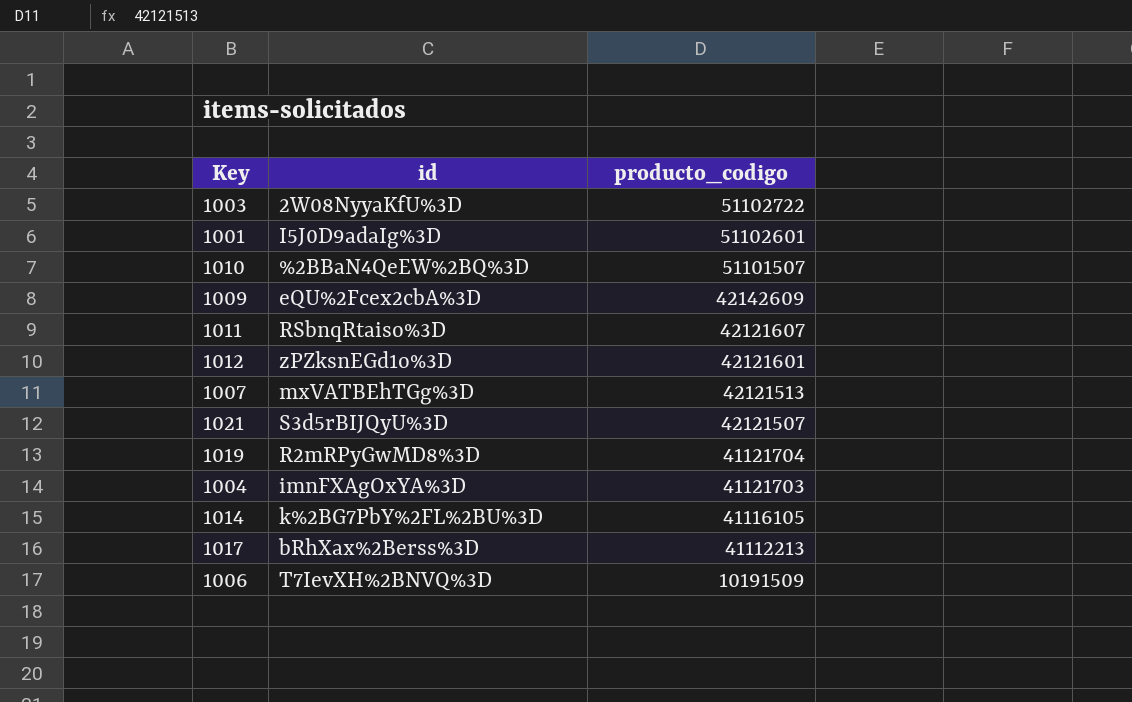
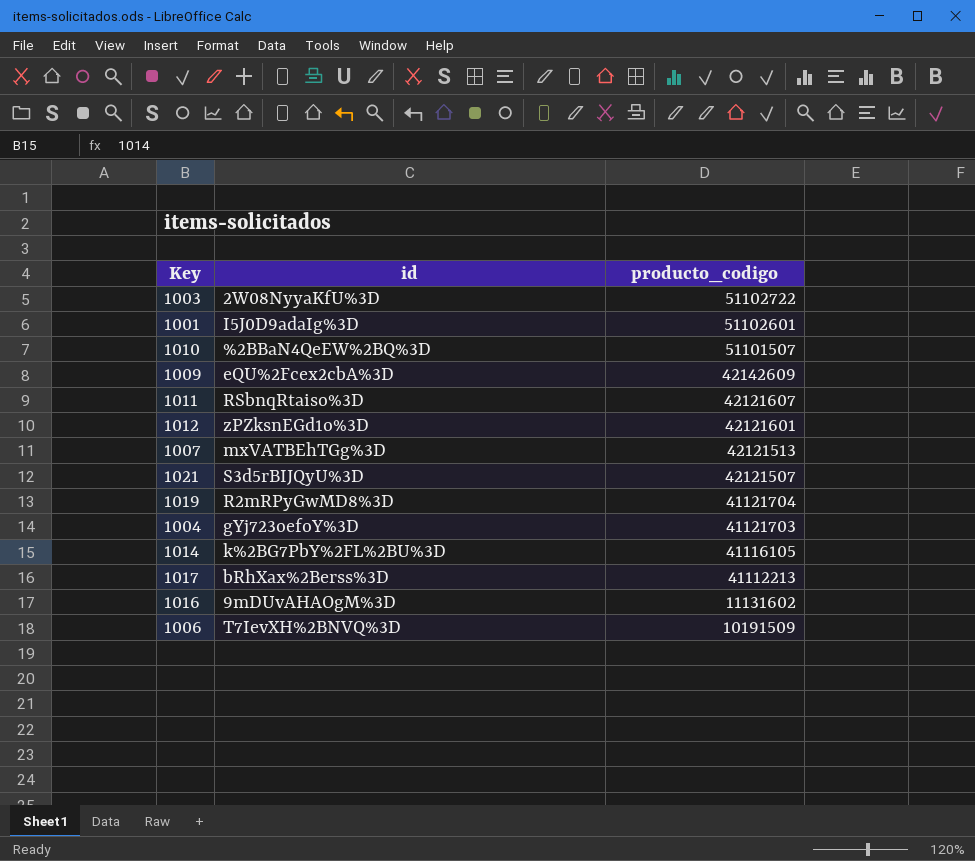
1004 | id: imnFXAgOxYA%3D -> gYj723oefoY%3D
row 1016: none -> 9mDUvAHAOgM%3D | 11131602

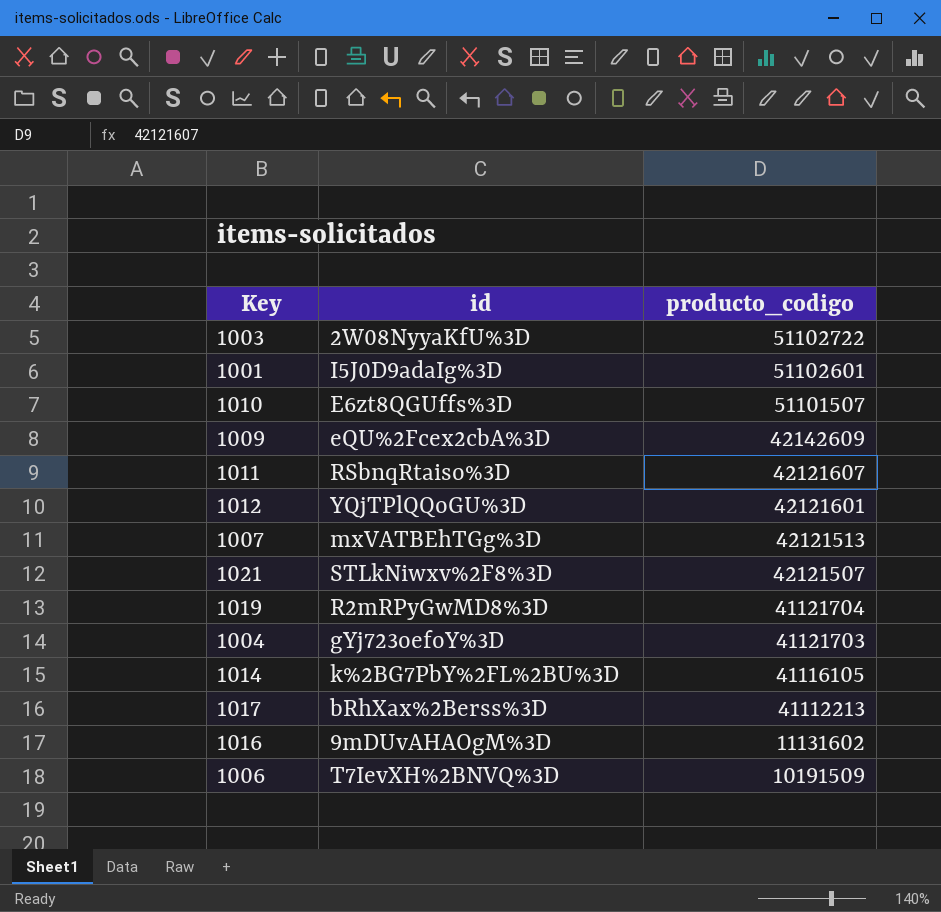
1010 | id: %2BBaN4QeEW%2BQ%3D -> E6zt8QGUffs%3D
1012 | id: zPZksnEGd1o%3D -> YQjTPlQQoGU%3D
1021 | id: S3d5rBIJQyU%3D -> STLkNiwxv%2F8%3D

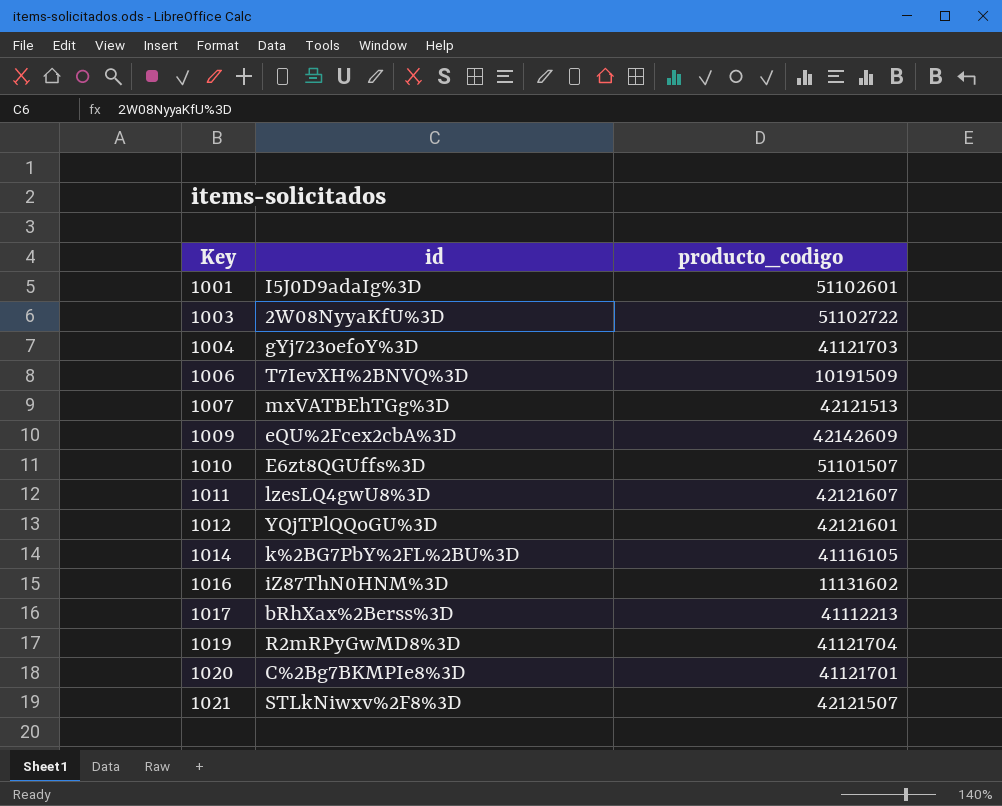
row order: producto_codigo descending -> Key ascending
1011 | id: RSbnqRtaiso%3D -> lzesLQ4gwU8%3D
1016 | id: 9mDUvAHAOgM%3D -> iZ87ThN0HNM%3D
row 1020: none -> C%2Bg7BKMPIe8%3D | 41121701

